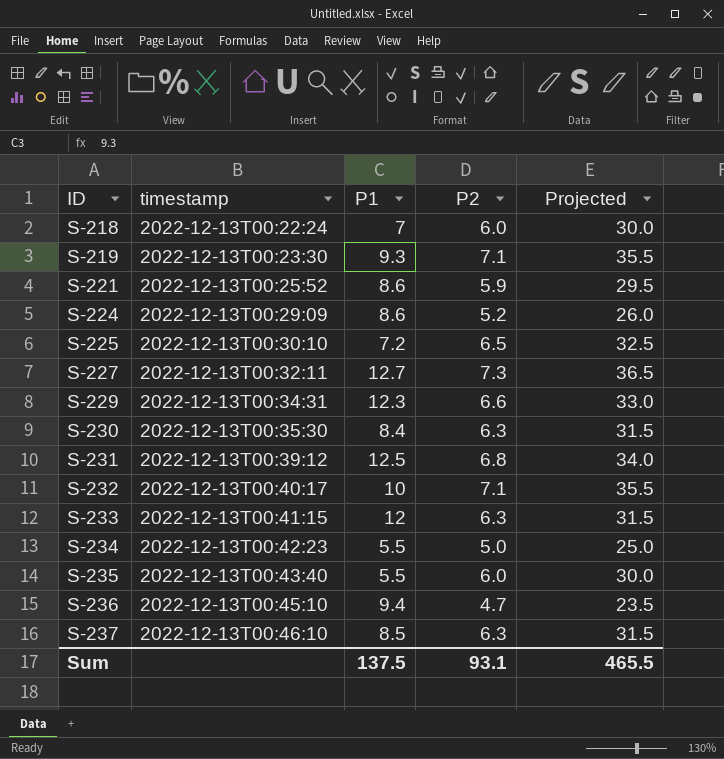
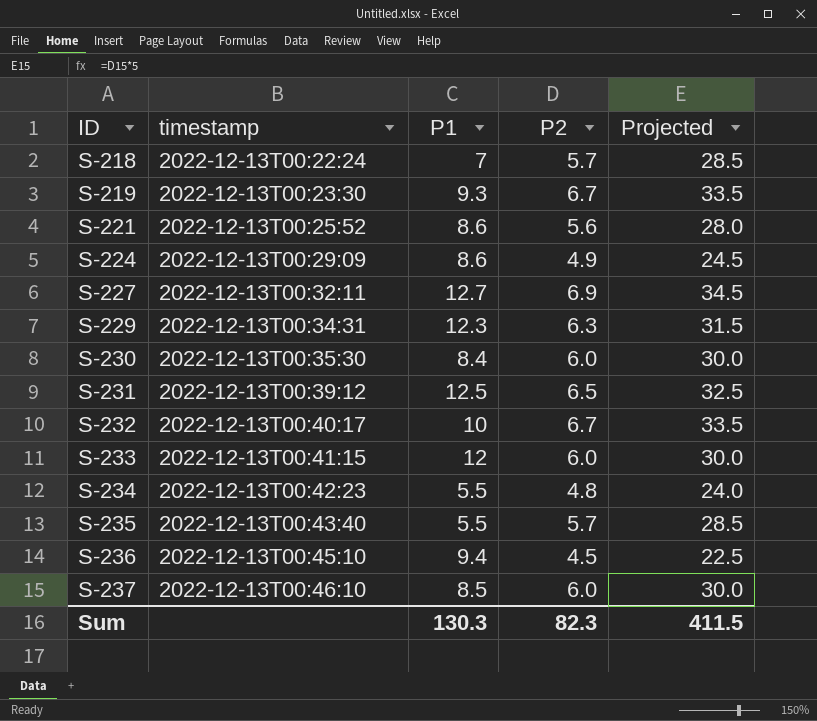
row S-225: 2022-12-13T00:30:10 | 7.2 | 6.5 | 32.5 -> none
S-218 | P2: 6.0 -> 5.7
S-218 | Projected: 30.0 -> 28.5
S-219 | P2: 7.1 -> 6.7
S-219 | Projected: 35.5 -> 33.5
S-221 | P2: 5.9 -> 5.6
S-221 | Projected: 29.5 -> 28.0
S-224 | P2: 5.2 -> 4.9
S-224 | Projected: 26.0 -> 24.5
S-227 | P2: 7.3 -> 6.9
S-227 | Projected: 36.5 -> 34.5
S-229 | P2: 6.6 -> 6.3
S-229 | Projected: 33.0 -> 31.5
S-230 | P2: 6.3 -> 6.0
S-230 | Projected: 31.5 -> 30.0
S-231 | P2: 6.8 -> 6.5
S-231 | Projected: 34.0 -> 32.5
S-232 | P2: 7.1 -> 6.7
S-232 | Projected: 35.5 -> 33.5
S-233 | P2: 6.3 -> 6.0
S-233 | Projected: 31.5 -> 30.0
S-234 | P2: 5.0 -> 4.8
S-234 | Projected: 25.0 -> 24.0
S-235 | P2: 6.0 -> 5.7
S-235 | Projected: 30.0 -> 28.5
S-236 | P2: 4.7 -> 4.5
S-236 | Projected: 23.5 -> 22.5
S-237 | P2: 6.3 -> 6.0
S-237 | Projected: 31.5 -> 30.0
Sum | P1: 137.5 -> 130.3
Sum | P2: 93.1 -> 82.3
Sum | Projected: 465.5 -> 411.5

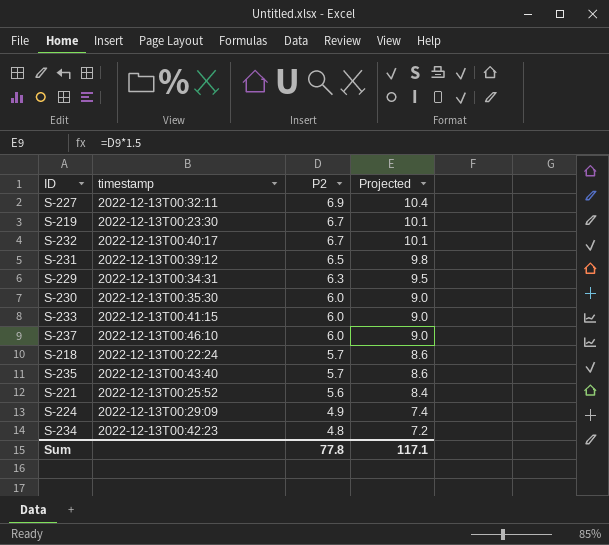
row order: ID ascending -> P2 descending
column P1 | position: 3 -> none
column Projected | formula: [P2] * 5 -> [P2] * 1.5
row S-236: 2022-12-13T00:45:10 | 9.4 | 4.5 | 22.5 -> none
Sum | P2: 82.3 -> 77.8
Sum | Projected: 411.5 -> 117.1

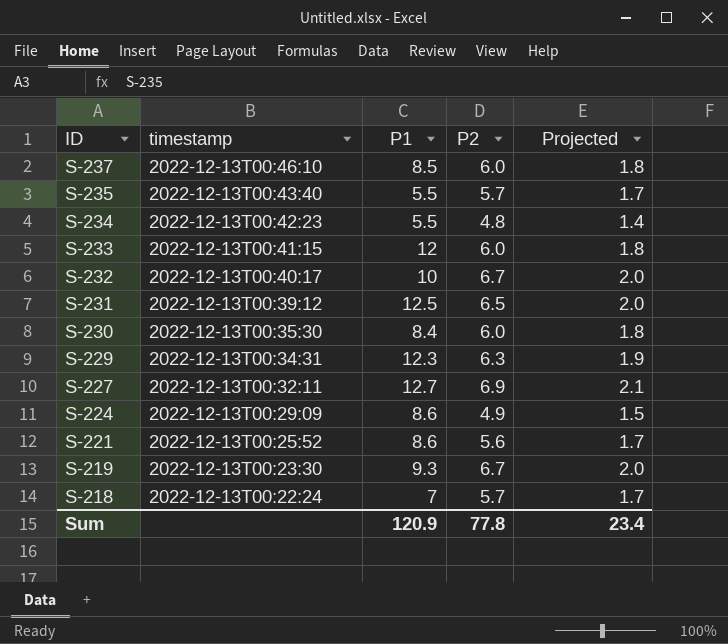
row order: P2 descending -> ID descending
column P1 | position: none -> 3
column Projected | formula: [P2] * 1.5 -> [P2] * 0.3
Sum | Projected: 117.1 -> 23.4

